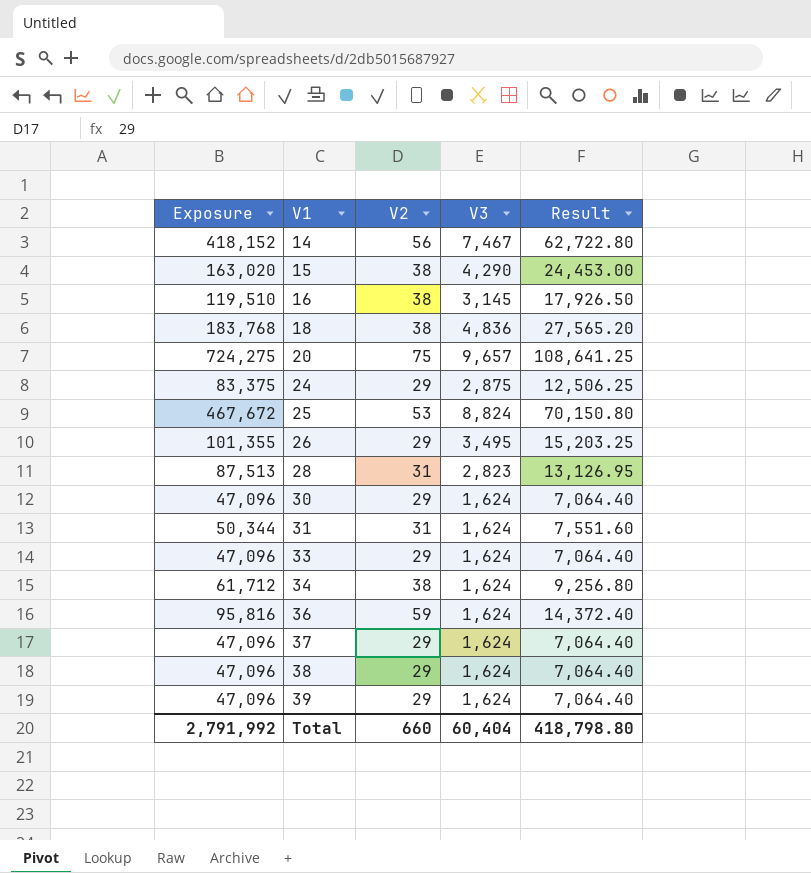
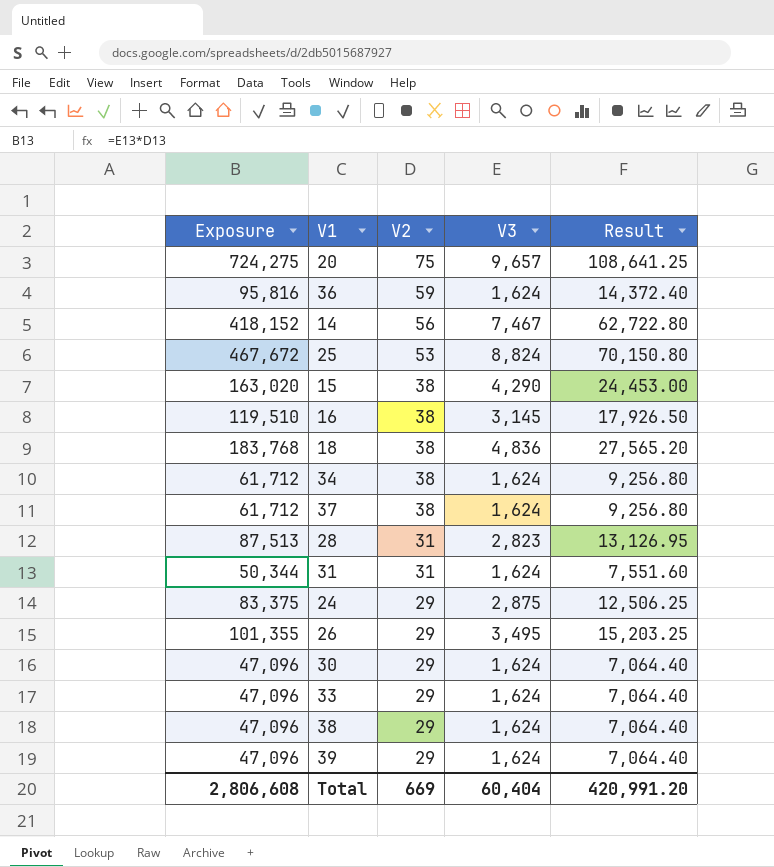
row order: V1 ascending -> V2 descending
37 | Exposure: 47,096 -> 61,712
37 | V2: 29 -> 38
37 | Result: 7,064.40 -> 9,256.80
Total | Exposure: 2,791,992 -> 2,806,608
Total | V2: 660 -> 669
Total | Result: 418,798.80 -> 420,991.20

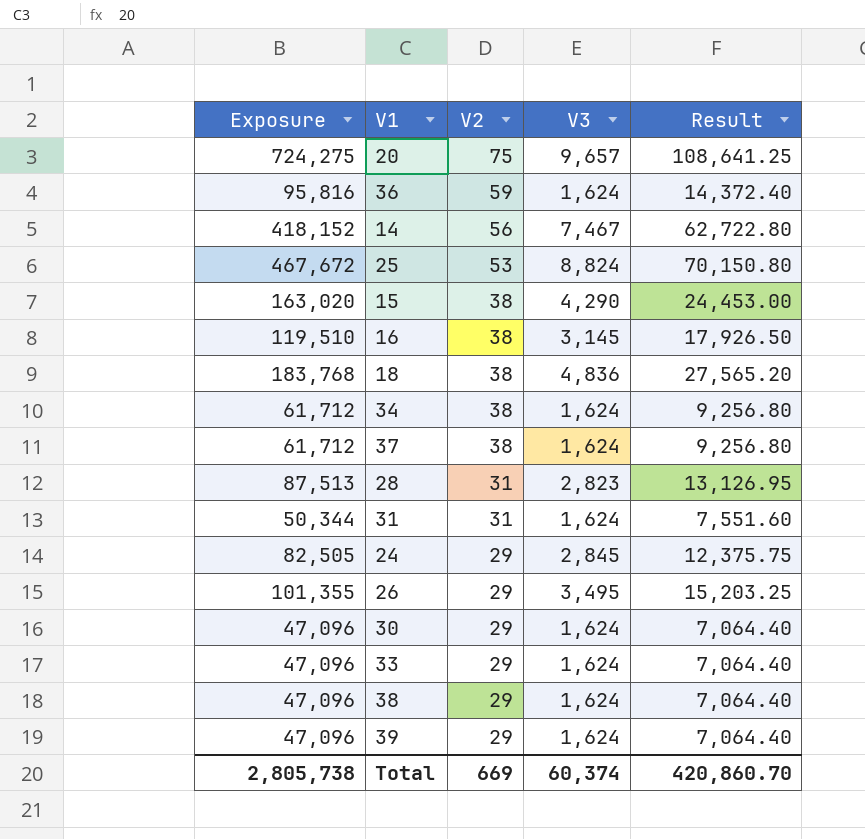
24 | Exposure: 83,375 -> 82,505
24 | V3: 2,875 -> 2,845
24 | Result: 12,506.25 -> 12,375.75
Total | Exposure: 2,806,608 -> 2,805,738
Total | V3: 60,404 -> 60,374
Total | Result: 420,991.20 -> 420,860.70

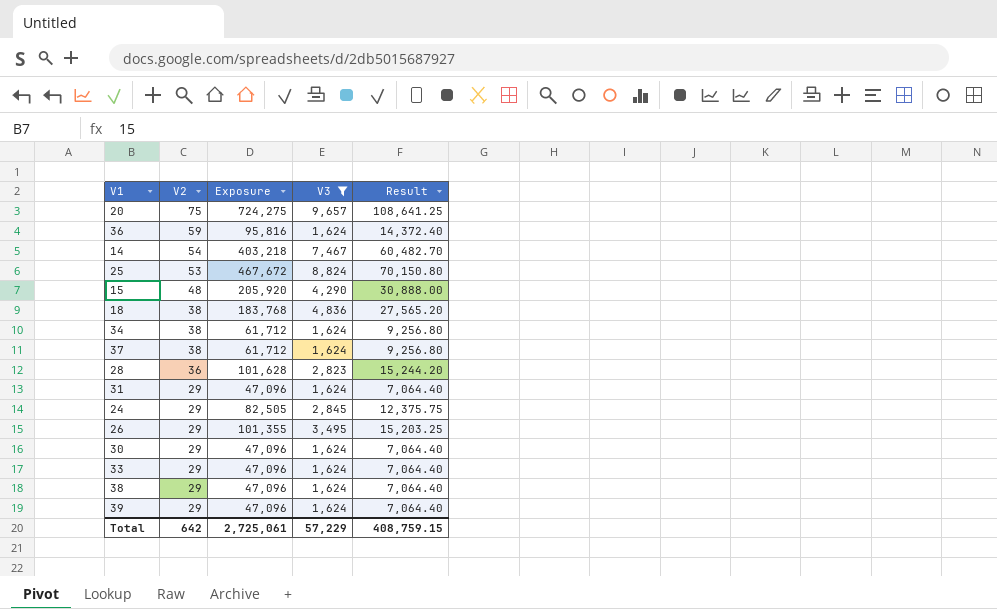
filter: none -> V3 != 3,145
column Exposure | position: 1 -> 3
14 | V2: 56 -> 54
14 | Exposure: 418,152 -> 403,218
14 | Result: 62,722.80 -> 60,482.70
15 | V2: 38 -> 48
15 | Exposure: 163,020 -> 205,920
15 | Result: 24,453.00 -> 30,888.00
28 | V2: 31 -> 36
28 | Exposure: 87,513 -> 101,628
28 | Result: 13,126.95 -> 15,244.20
31 | V2: 31 -> 29
31 | Exposure: 50,344 -> 47,096
31 | Result: 7,551.60 -> 7,064.40
Total | V2: 669 -> 642
Total | Exposure: 2,805,738 -> 2,725,061
Total | V3: 60,374 -> 57,229
Total | Result: 420,860.70 -> 408,759.15

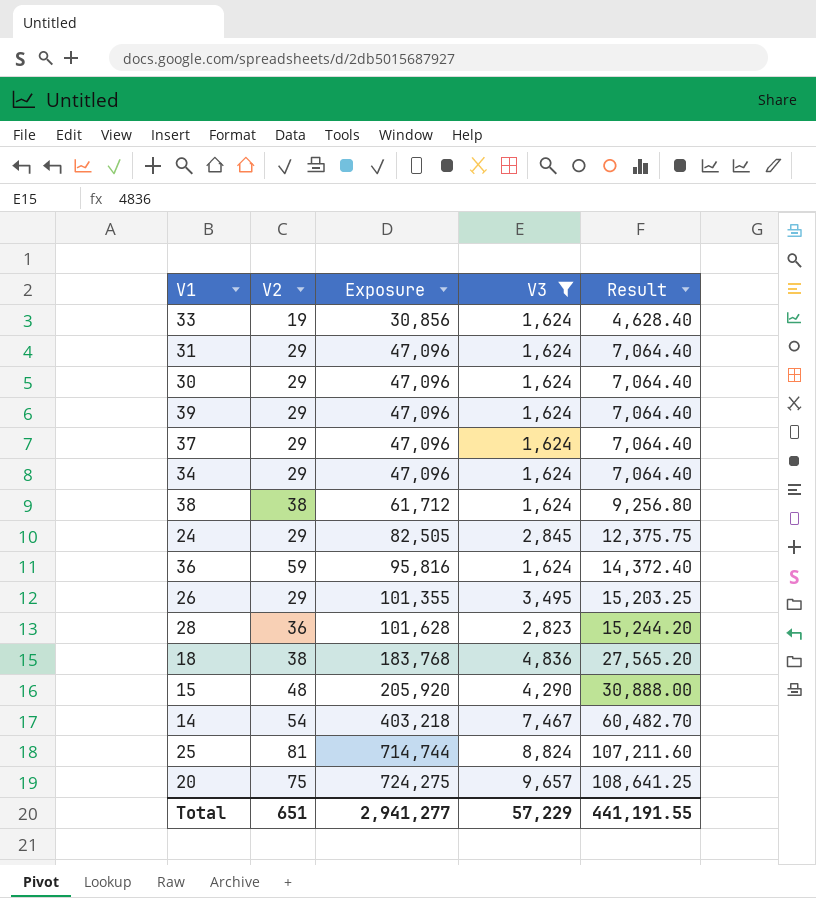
row order: V2 descending -> Exposure ascending
33 | V2: 29 -> 19
33 | Exposure: 47,096 -> 30,856
33 | Result: 7,064.40 -> 4,628.40
37 | V2: 38 -> 29
37 | Exposure: 61,712 -> 47,096
37 | Result: 9,256.80 -> 7,064.40
34 | V2: 38 -> 29
34 | Exposure: 61,712 -> 47,096
34 | Result: 9,256.80 -> 7,064.40
38 | V2: 29 -> 38
38 | Exposure: 47,096 -> 61,712
38 | Result: 7,064.40 -> 9,256.80
25 | V2: 53 -> 81
25 | Exposure: 467,672 -> 714,744
25 | Result: 70,150.80 -> 107,211.60
Total | V2: 642 -> 651
Total | Exposure: 2,725,061 -> 2,941,277
Total | Result: 408,759.15 -> 441,191.55

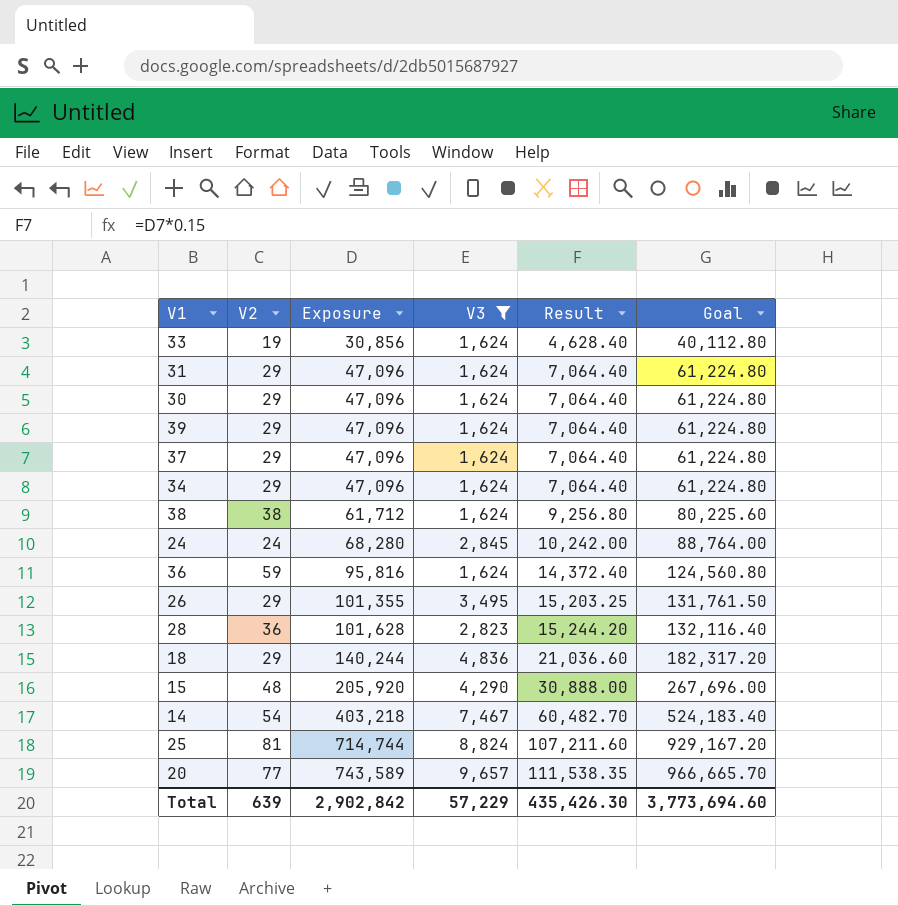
column Goal | formula: none -> [Exposure] * 1.3
24 | V2: 29 -> 24
24 | Exposure: 82,505 -> 68,280
24 | Result: 12,375.75 -> 10,242.00
18 | V2: 38 -> 29
18 | Exposure: 183,768 -> 140,244
18 | Result: 27,565.20 -> 21,036.60
20 | V2: 75 -> 77
20 | Exposure: 724,275 -> 743,589
20 | Result: 108,641.25 -> 111,538.35
Total | V2: 651 -> 639
Total | Exposure: 2,941,277 -> 2,902,842
Total | Result: 441,191.55 -> 435,426.30

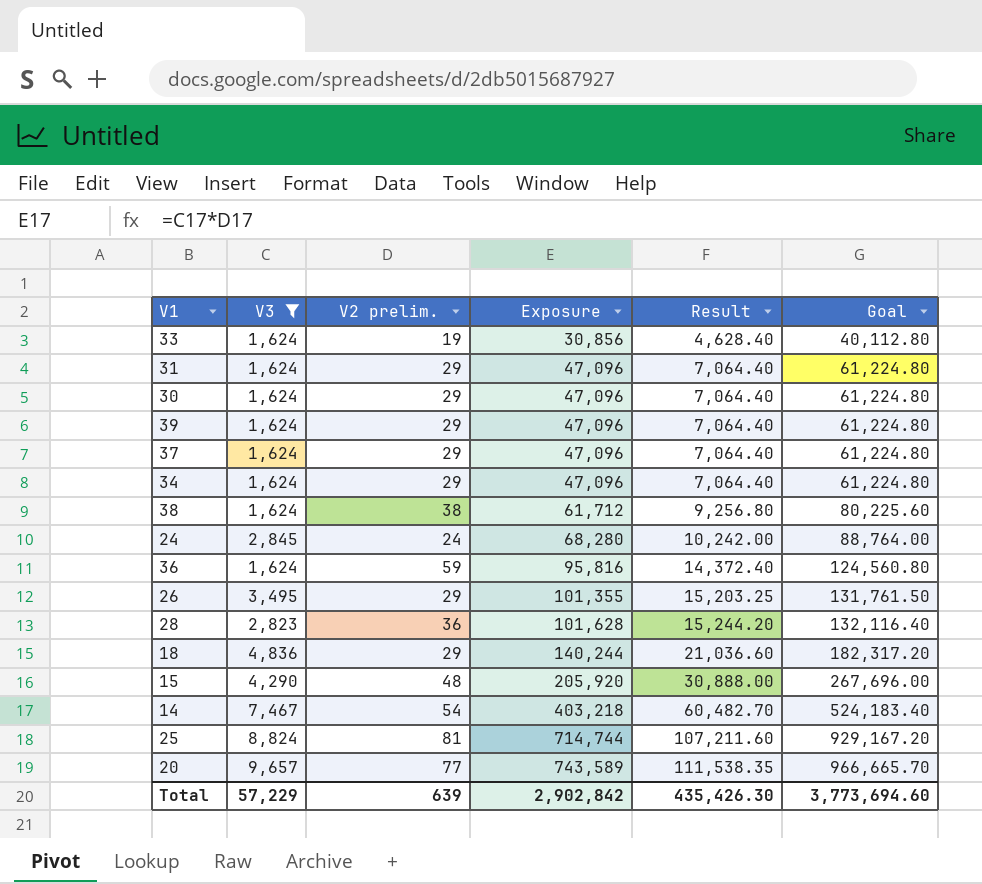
column V3 | position: 4 -> 2
column name: V2 -> V2 prelim.

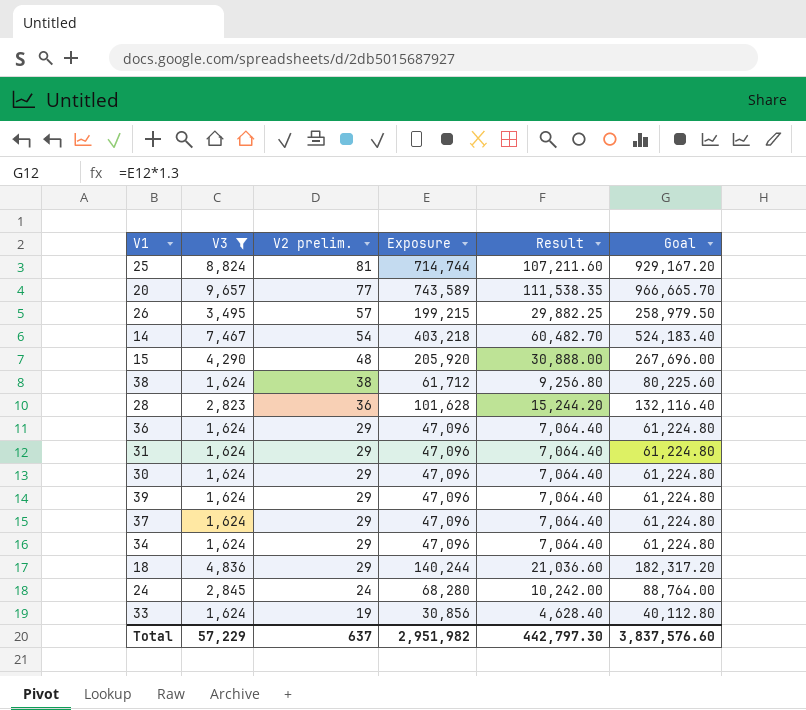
row order: Exposure ascending -> V2 prelim. descending
26 | V2 prelim.: 29 -> 57
26 | Exposure: 101,355 -> 199,215
26 | Result: 15,203.25 -> 29,882.25
26 | Goal: 131,761.50 -> 258,979.50
36 | V2 prelim.: 59 -> 29
36 | Exposure: 95,816 -> 47,096
36 | Result: 14,372.40 -> 7,064.40
36 | Goal: 124,560.80 -> 61,224.80
Total | V2 prelim.: 639 -> 637
Total | Exposure: 2,902,842 -> 2,951,982
Total | Result: 435,426.30 -> 442,797.30
Total | Goal: 3,773,694.60 -> 3,837,576.60

